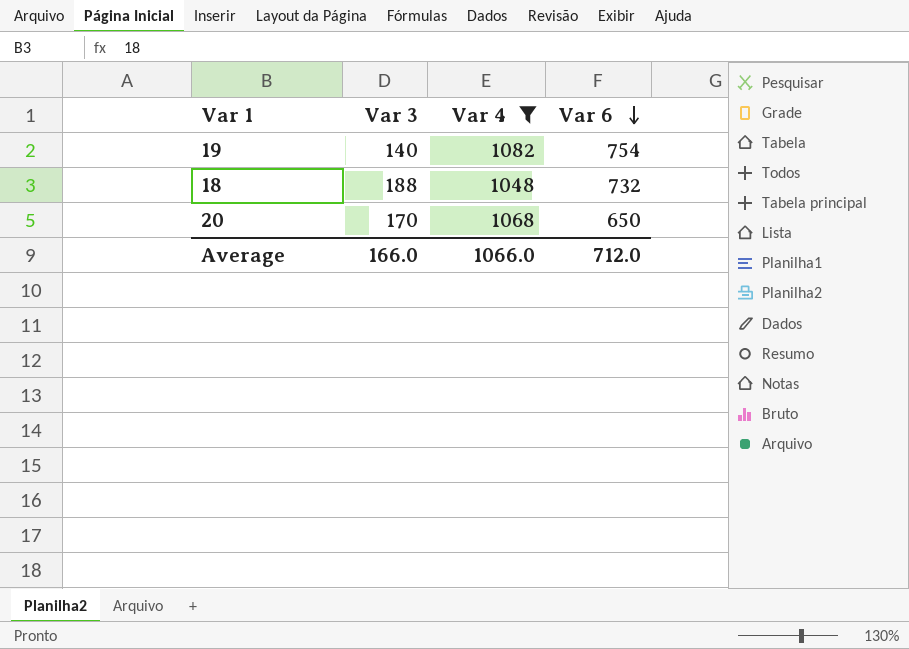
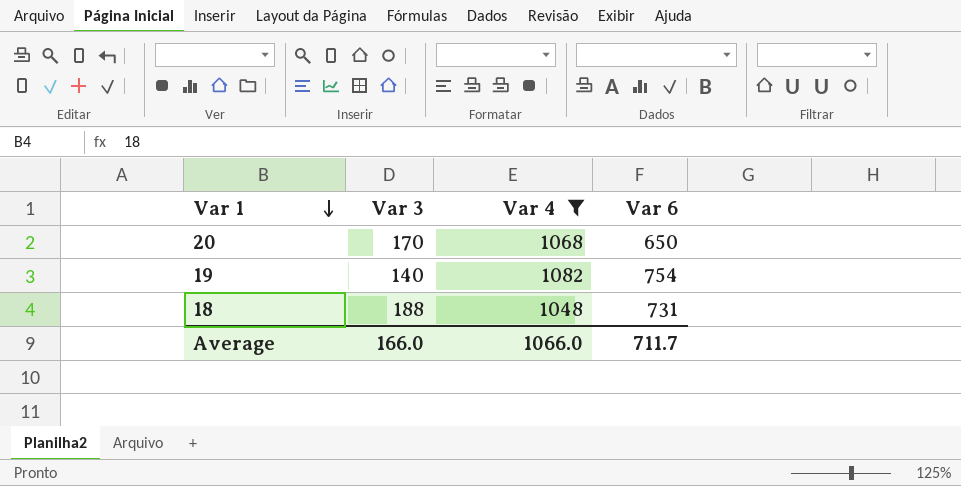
row order: Var 6 descending -> Var 1 descending
18 | Var 6: 732 -> 731
Average | Var 6: 712.0 -> 711.7

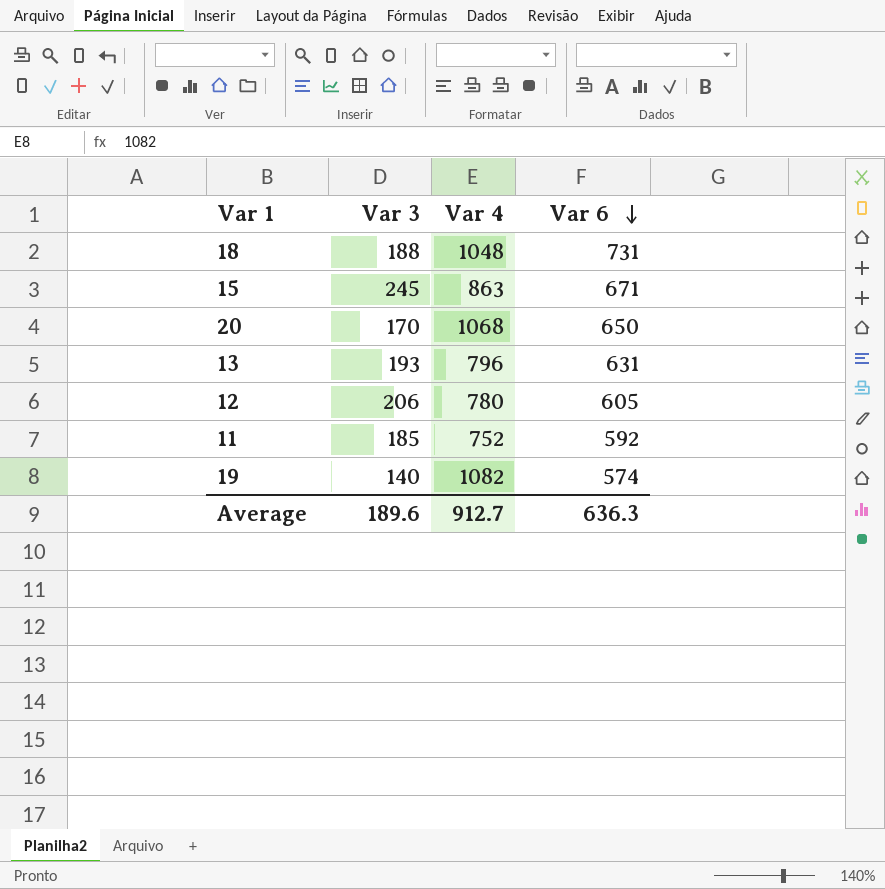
filter: Var 4 >= 1048 -> none
row order: Var 1 descending -> Var 6 descending
19 | Var 6: 754 -> 574
Average | Var 3: 166.0 -> 189.6
Average | Var 4: 1066.0 -> 912.7
Average | Var 6: 711.7 -> 636.3

